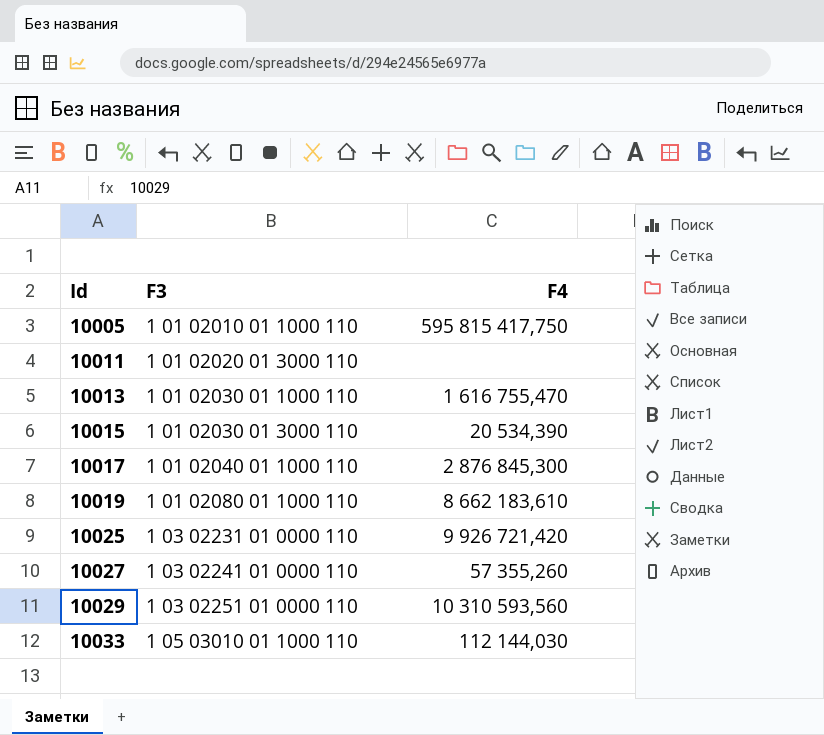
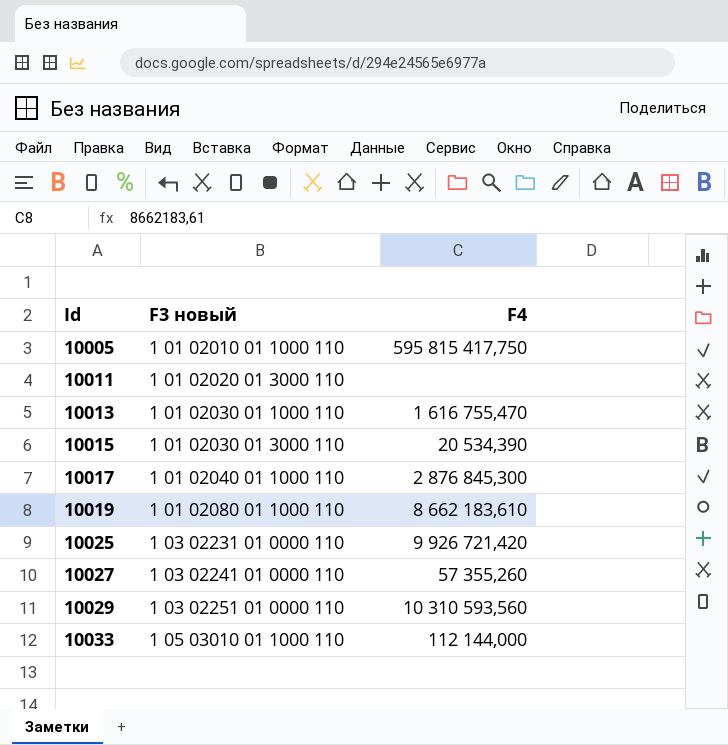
column name: F3 -> F3 новый
10033 | F4: 112 144,030 -> 112 144,000

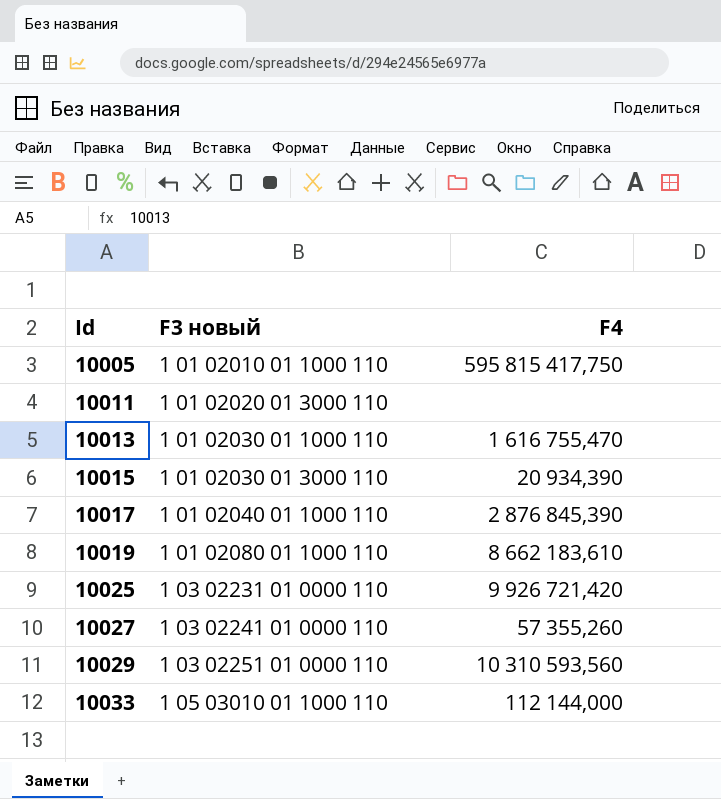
10015 | F4: 20 534,390 -> 20 934,390
10017 | F4: 2 876 845,300 -> 2 876 845,390

